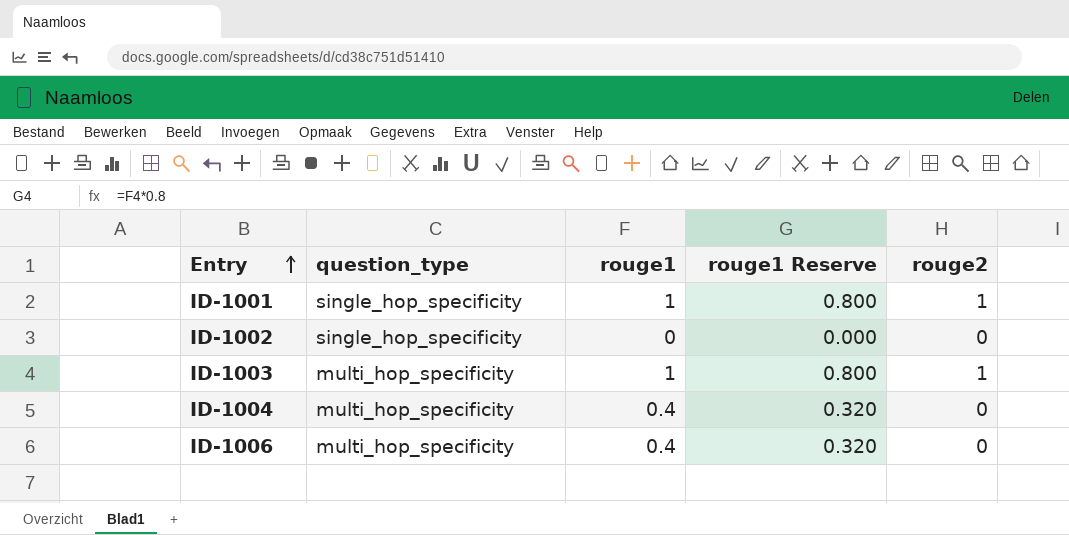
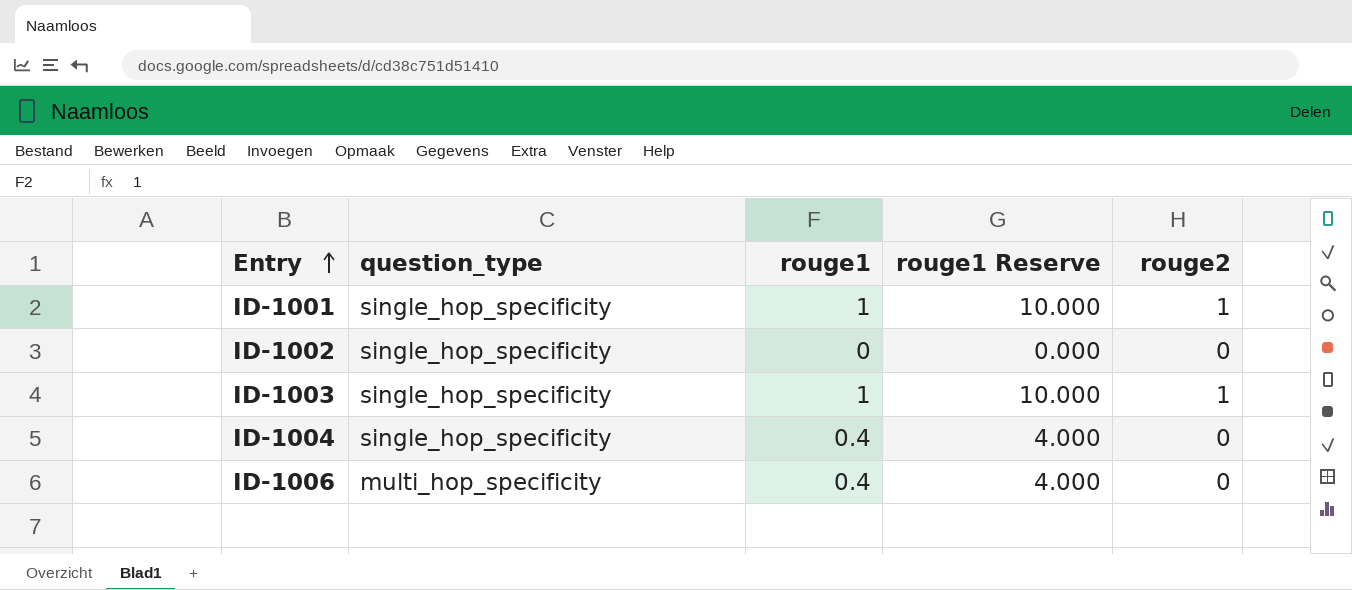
column rouge1 Reserve | formula: [rouge1] * 0.8 -> [rouge1] * 10
ID-1003 | question_type: multi_hop_specificity -> single_hop_specificity
ID-1004 | question_type: multi_hop_specificity -> single_hop_specificity

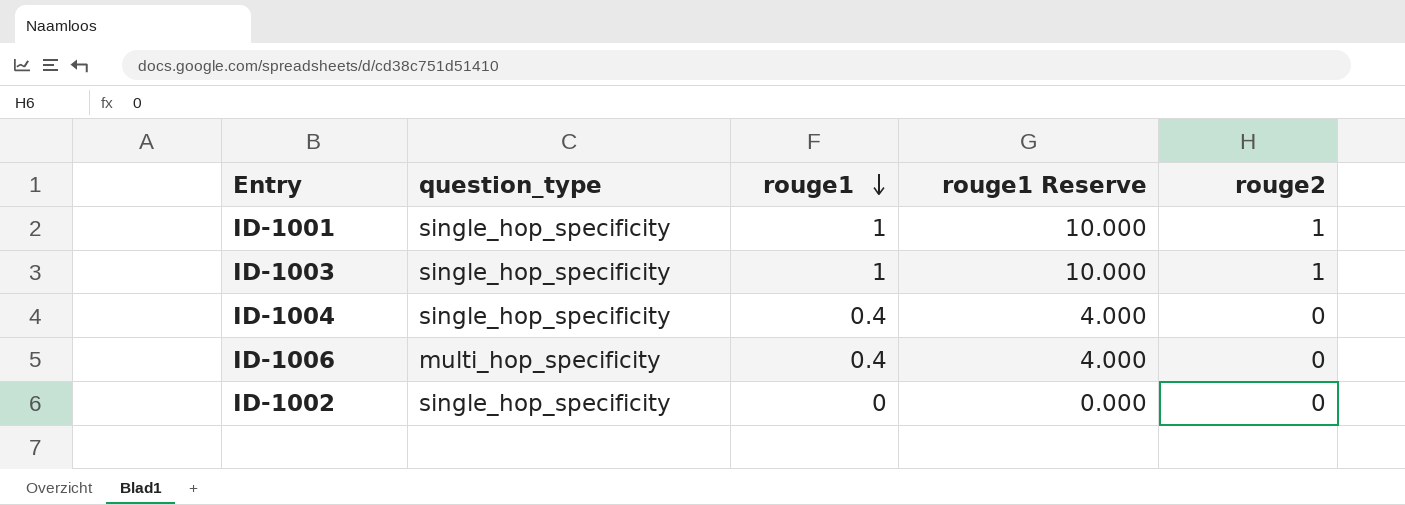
row order: Entry ascending -> rouge1 descending

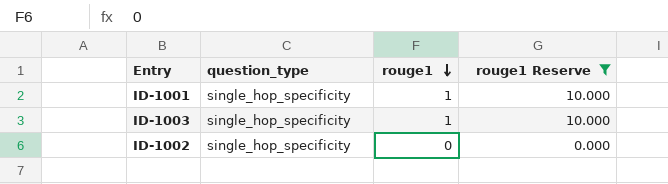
filter: none -> rouge1 Reserve != 4.000
column rouge2 | position: 5 -> none

